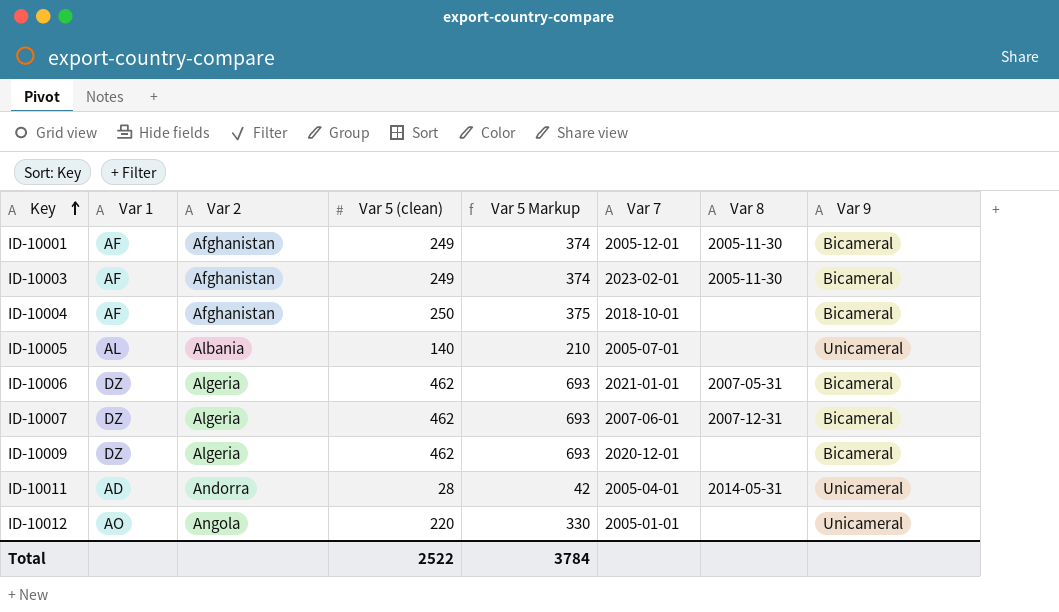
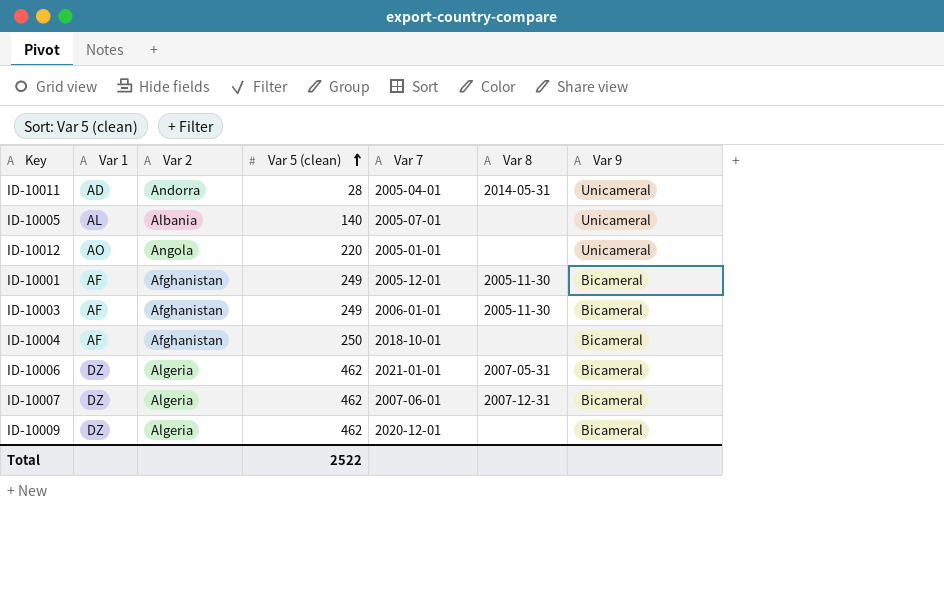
row order: Key ascending -> Var 5 (clean) ascending
column Var 5 Markup | formula: [Var 5 (clean)] * 1.5 -> none
ID-10003 | Var 7: 2023-02-01 -> 2006-01-01

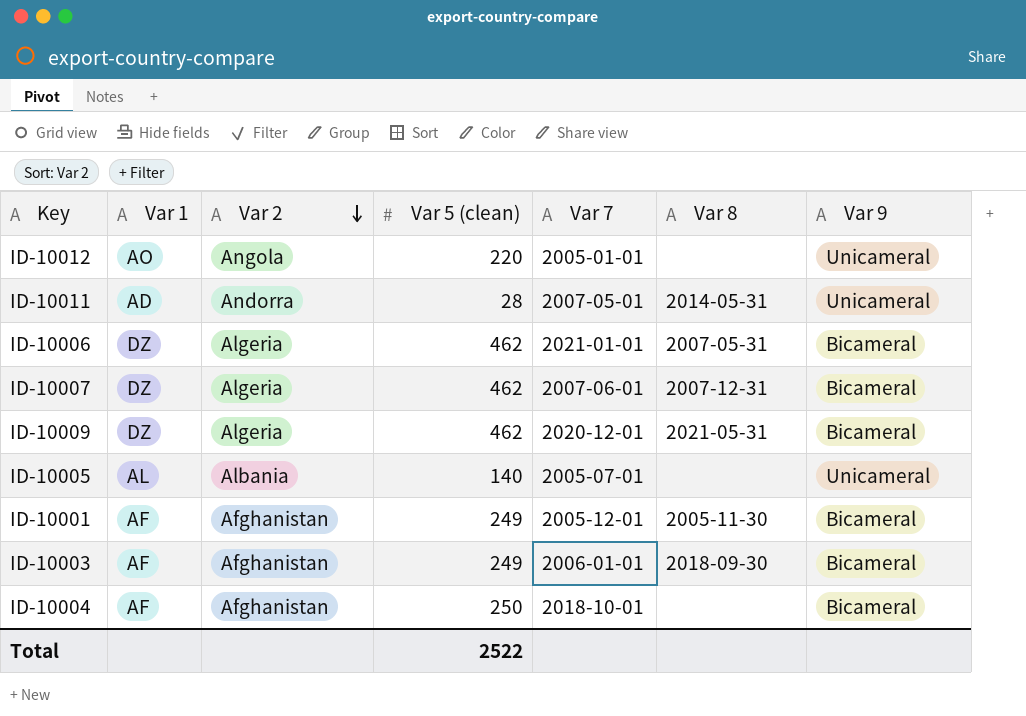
row order: Var 5 (clean) ascending -> Var 2 descending
ID-10011 | Var 7: 2005-04-01 -> 2007-05-01
ID-10009 | Var 8: none -> 2021-05-31
ID-10003 | Var 8: 2005-11-30 -> 2018-09-30

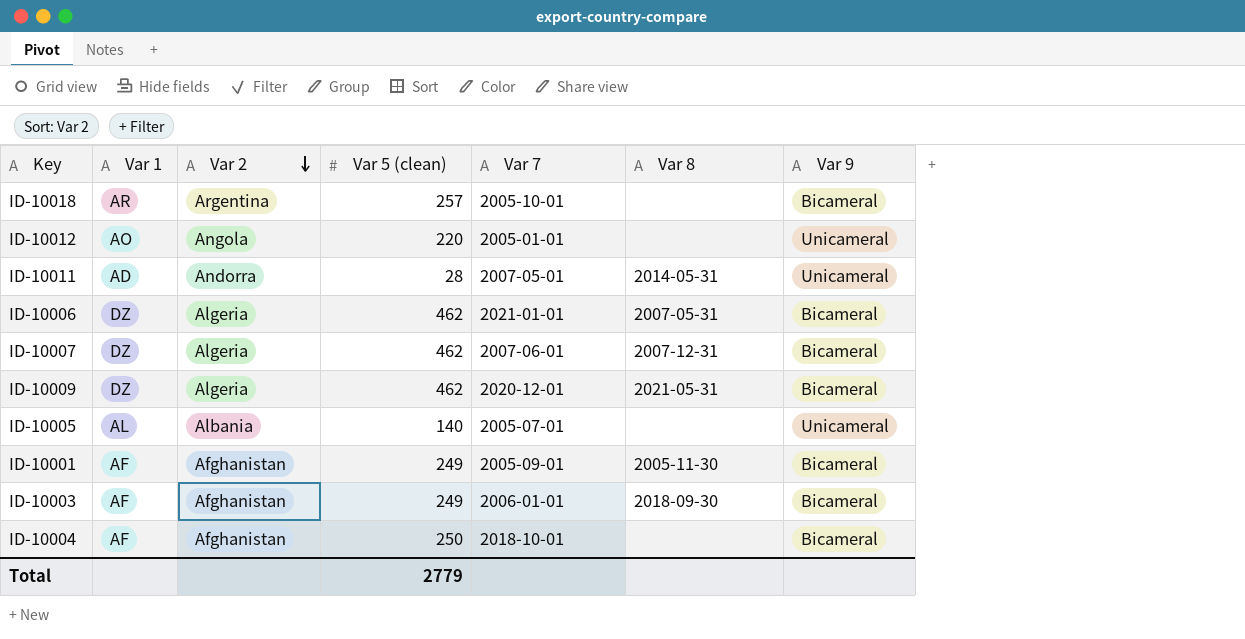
row ID-10018: none -> AR | Argentina | 257 | 2005-10-01 | none | Bicameral
ID-10001 | Var 7: 2005-12-01 -> 2005-09-01
Total | Var 5 (clean): 2522 -> 2779

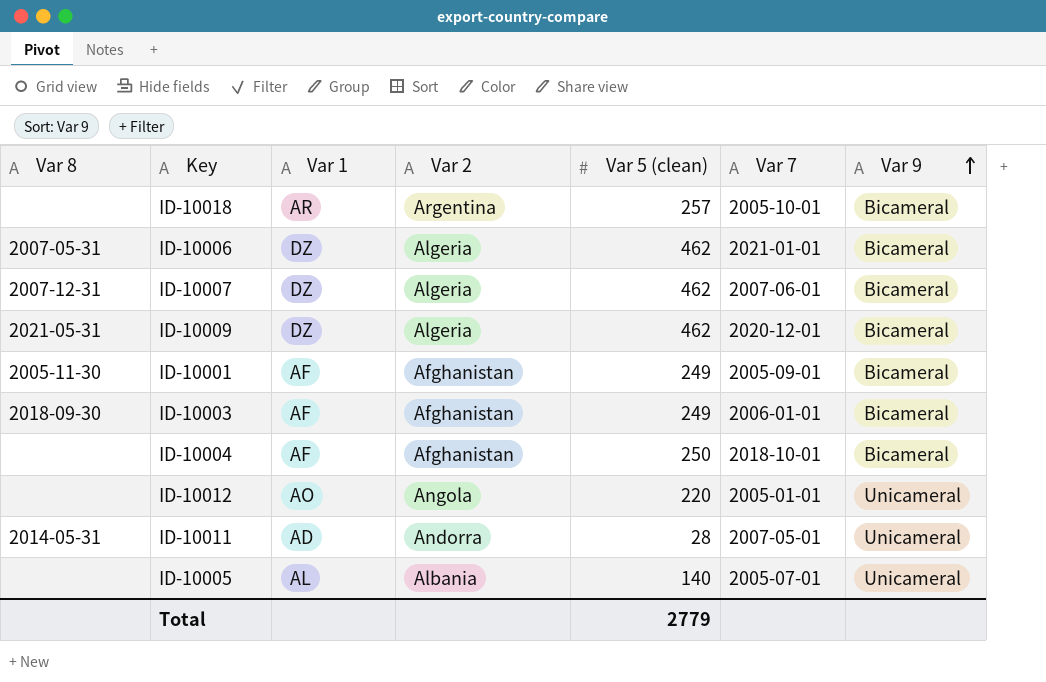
row order: Var 2 descending -> Var 9 ascending
column Var 8 | position: 6 -> 1

